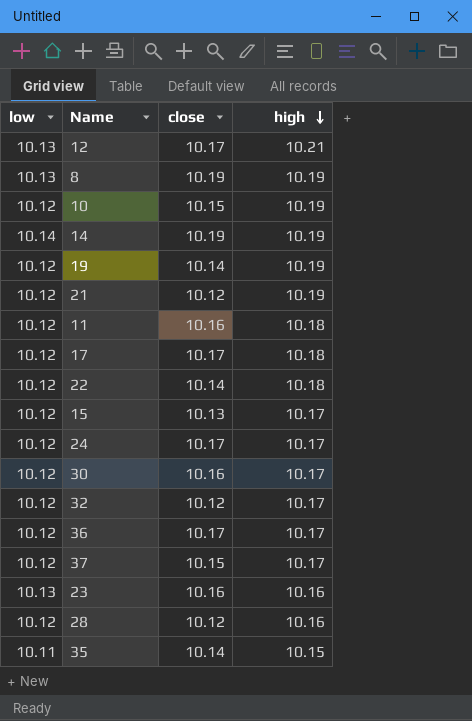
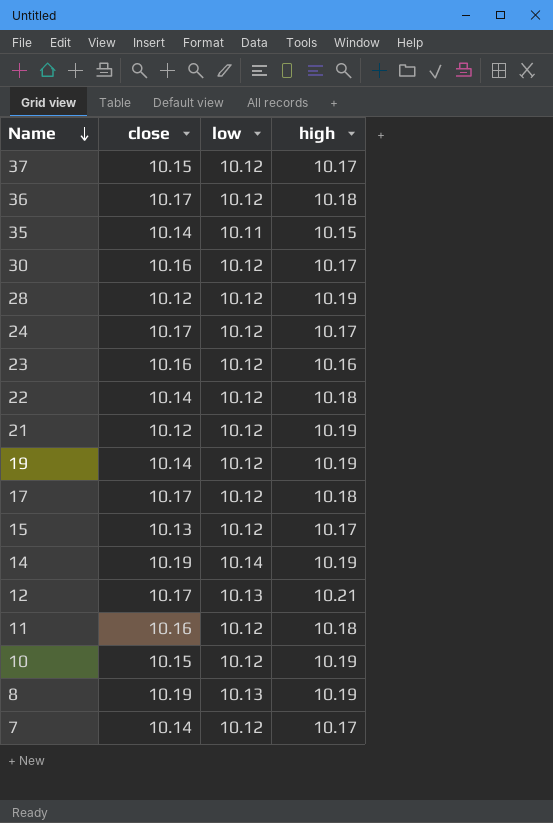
row order: high descending -> Name descending
column low | position: 1 -> 3
row 32: 10.12 | 10.12 | 10.17 -> none
36 | high: 10.17 -> 10.18
28 | high: 10.16 -> 10.19
23 | low: 10.13 -> 10.12
row 7: none -> 10.14 | 10.12 | 10.17

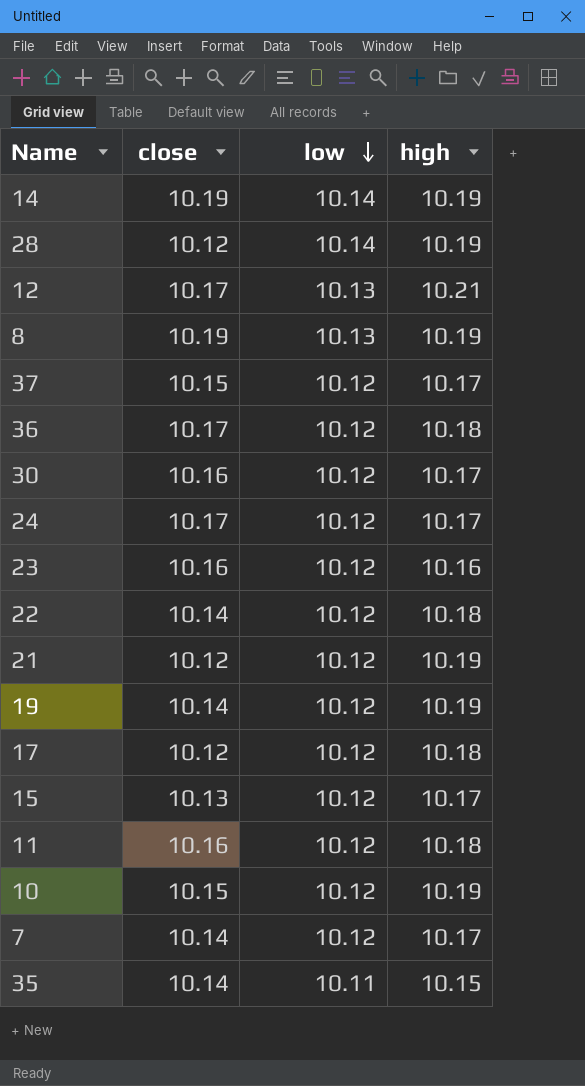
row order: Name descending -> low descending
28 | low: 10.12 -> 10.14
17 | close: 10.17 -> 10.12

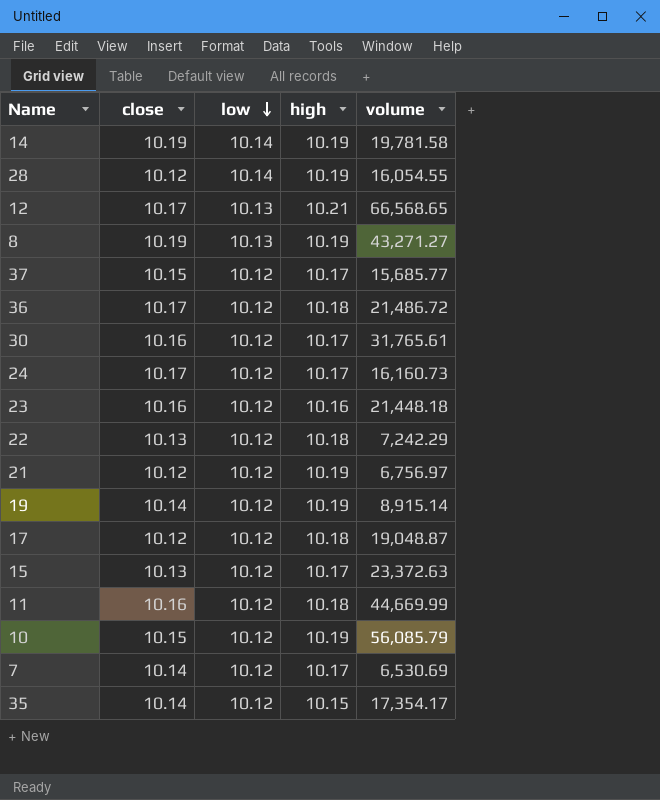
column volume | position: none -> 5
22 | close: 10.14 -> 10.13
35 | low: 10.11 -> 10.12

